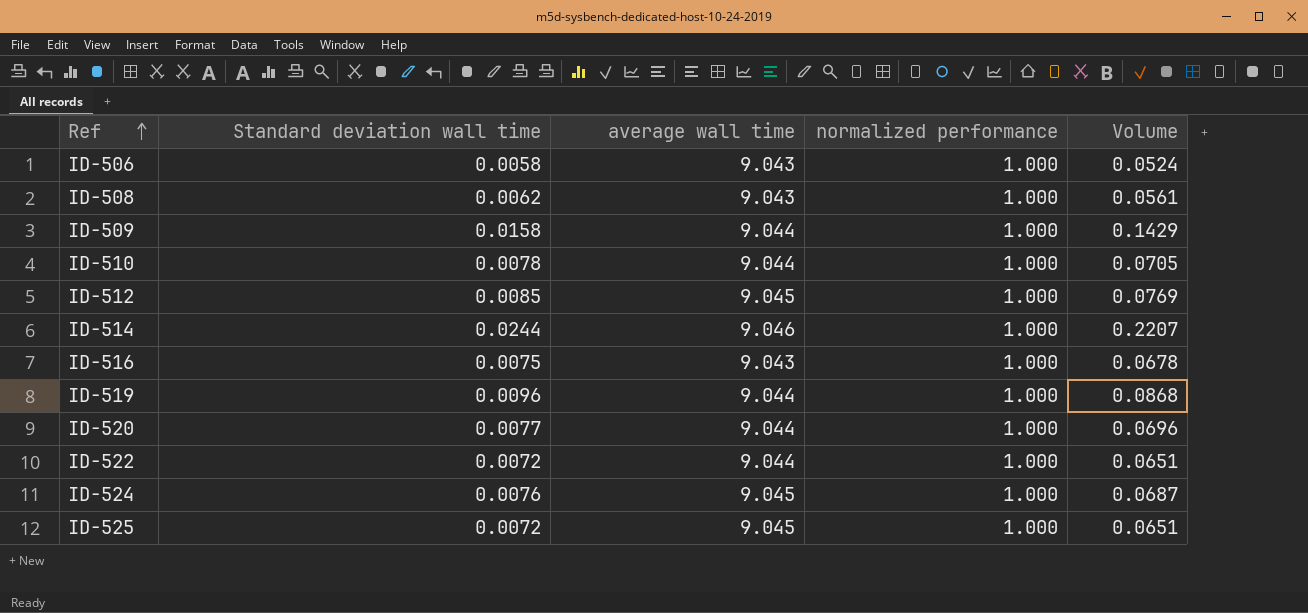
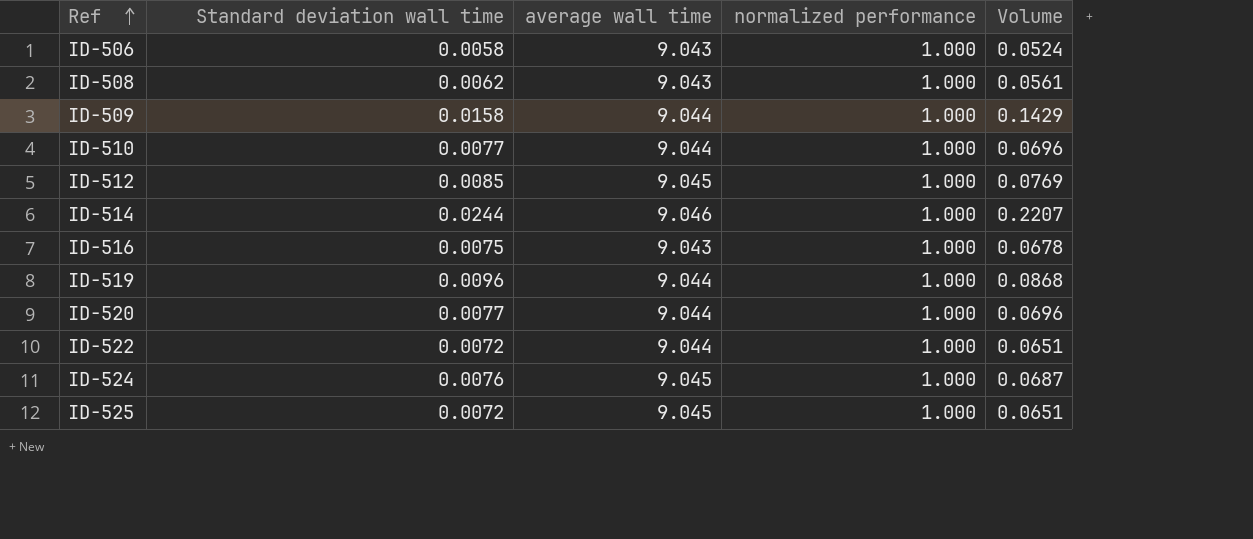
ID-510 | Standard deviation wall time: 0.0078 -> 0.0077
ID-510 | Volume: 0.0705 -> 0.0696

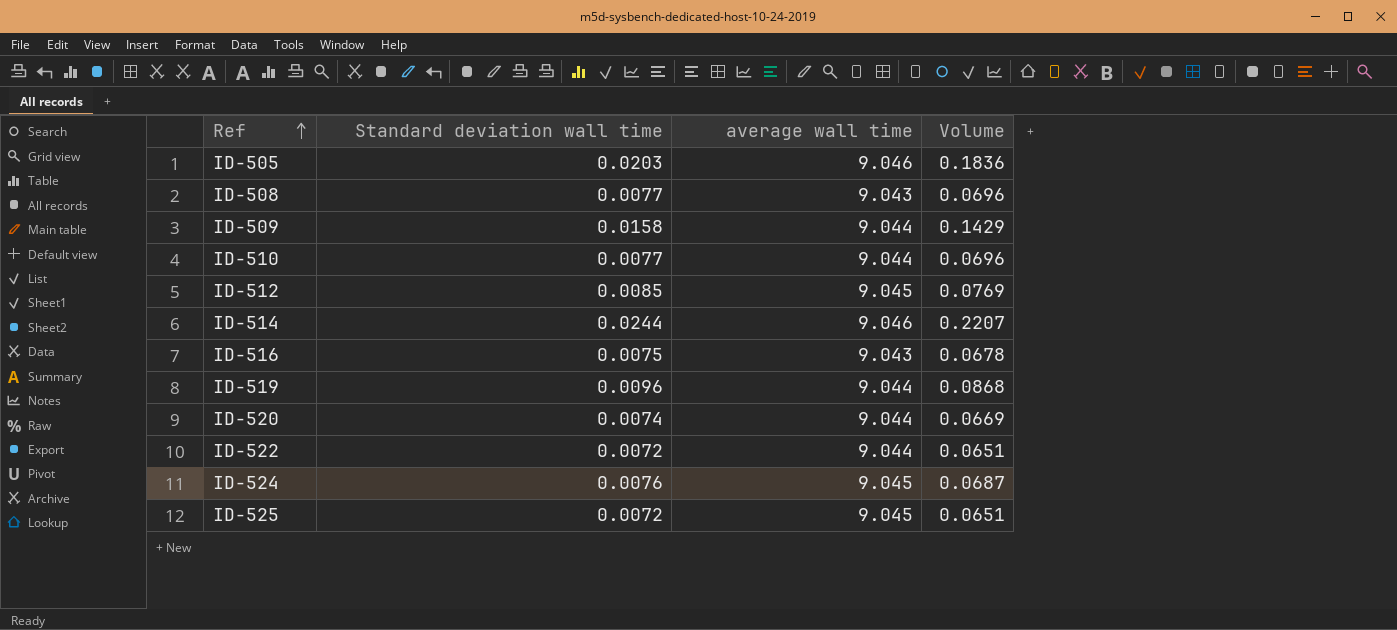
column normalized performance | position: 4 -> none
row ID-506: 0.0058 | 9.043 | 1.000 | 0.0524 -> none
row ID-505: none -> 0.0203 | 9.046 | 0.1836
ID-508 | Standard deviation wall time: 0.0062 -> 0.0077
ID-508 | Volume: 0.0561 -> 0.0696
ID-520 | Standard deviation wall time: 0.0077 -> 0.0074
ID-520 | Volume: 0.0696 -> 0.0669

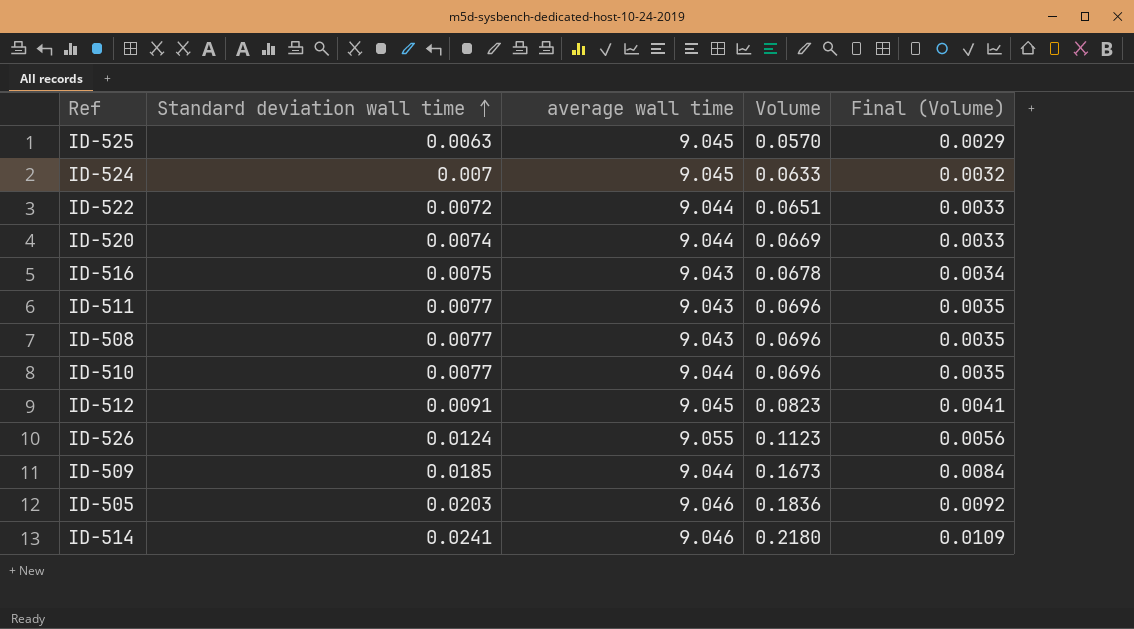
row order: Ref ascending -> Standard deviation wall time ascending
column Final (Volume) | formula: none -> [Volume] * 0.05
row ID-519: 0.0096 | 9.044 | 0.0868 -> none
ID-525 | Standard deviation wall time: 0.0072 -> 0.0063
ID-525 | Volume: 0.0651 -> 0.0570
ID-524 | Standard deviation wall time: 0.0076 -> 0.007
ID-524 | Volume: 0.0687 -> 0.0633
row ID-511: none -> 0.0077 | 9.043 | 0.0696 | 0.0035
ID-512 | Standard deviation wall time: 0.0085 -> 0.0091
ID-512 | Volume: 0.0769 -> 0.0823
row ID-526: none -> 0.0124 | 9.055 | 0.1123 | 0.0056
ID-509 | Standard deviation wall time: 0.0158 -> 0.0185
ID-509 | Volume: 0.1429 -> 0.1673
ID-514 | Standard deviation wall time: 0.0244 -> 0.0241
ID-514 | Volume: 0.2207 -> 0.2180

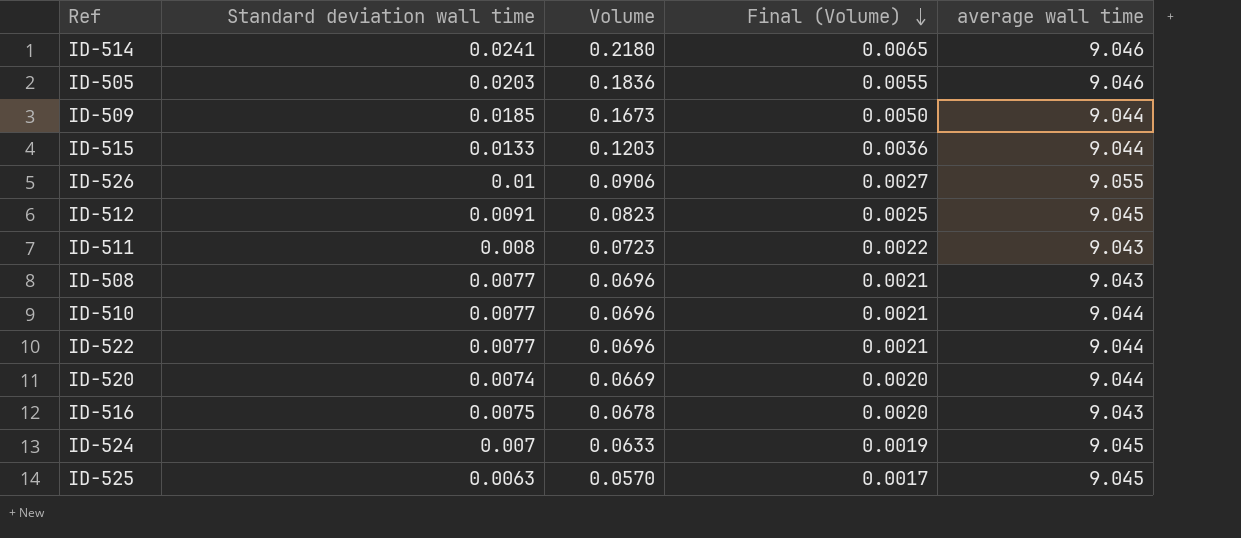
row order: Standard deviation wall time ascending -> Final (Volume) descending
column Final (Volume) | formula: [Volume] * 0.05 -> [Volume] * 0.03
column average wall time | position: 3 -> 5
row ID-515: none -> 0.0133 | 0.1203 | 0.0036 | 9.044
ID-526 | Standard deviation wall time: 0.0124 -> 0.01
ID-526 | Volume: 0.1123 -> 0.0906
ID-511 | Standard deviation wall time: 0.0077 -> 0.008
ID-511 | Volume: 0.0696 -> 0.0723
ID-522 | Standard deviation wall time: 0.0072 -> 0.0077
ID-522 | Volume: 0.0651 -> 0.0696

